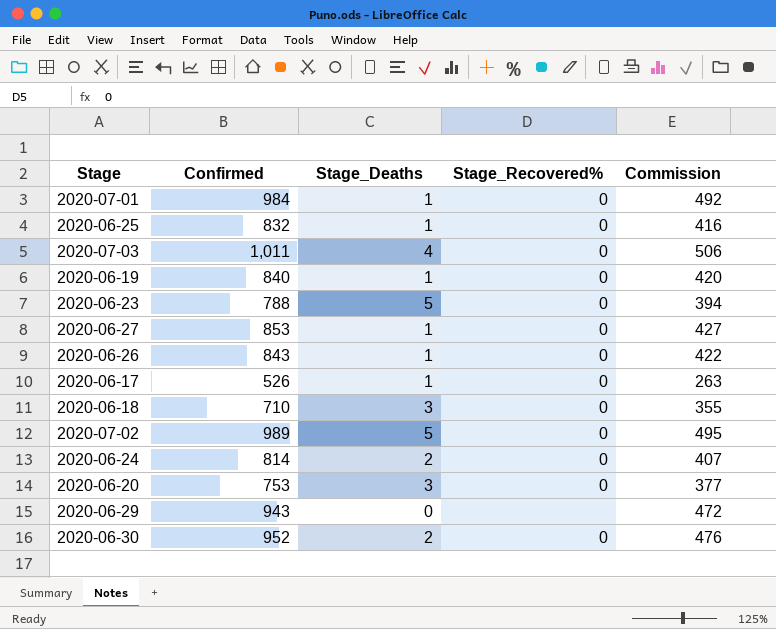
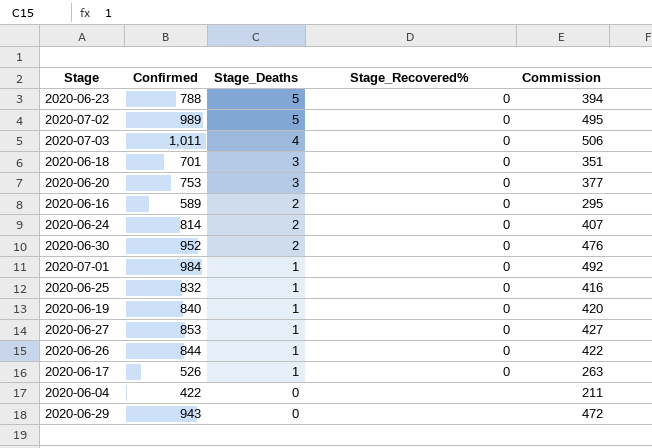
row order: none -> Stage_Deaths descending
2020-06-18 | Confirmed: 710 -> 701
2020-06-18 | Commission: 355 -> 351
row 2020-06-16: none -> 589 | 2 | 0 | 295
2020-06-26 | Confirmed: 843 -> 844
row 2020-06-04: none -> 422 | 0 | none | 211

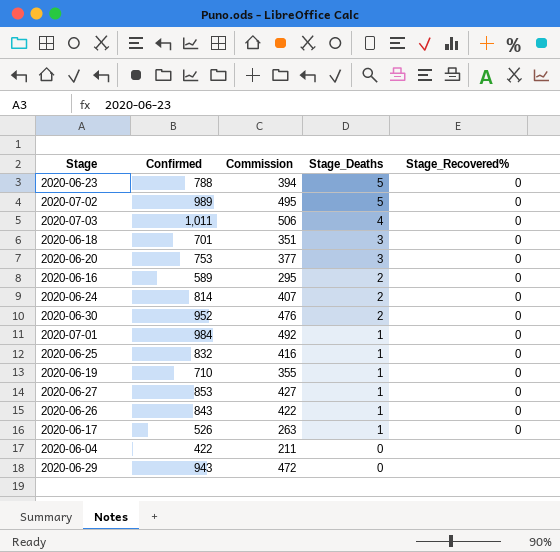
column Commission | position: 5 -> 3
2020-06-19 | Confirmed: 840 -> 710
2020-06-19 | Commission: 420 -> 355
2020-06-26 | Confirmed: 844 -> 843

